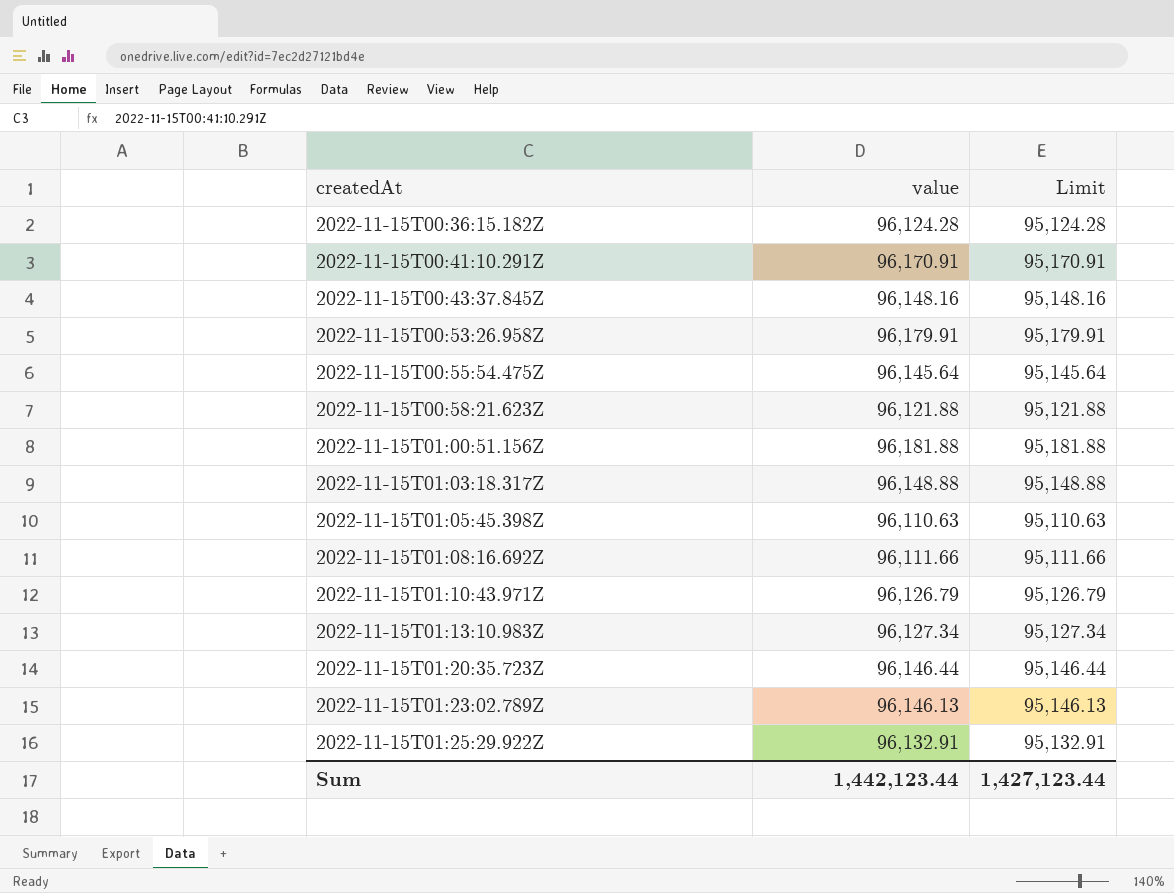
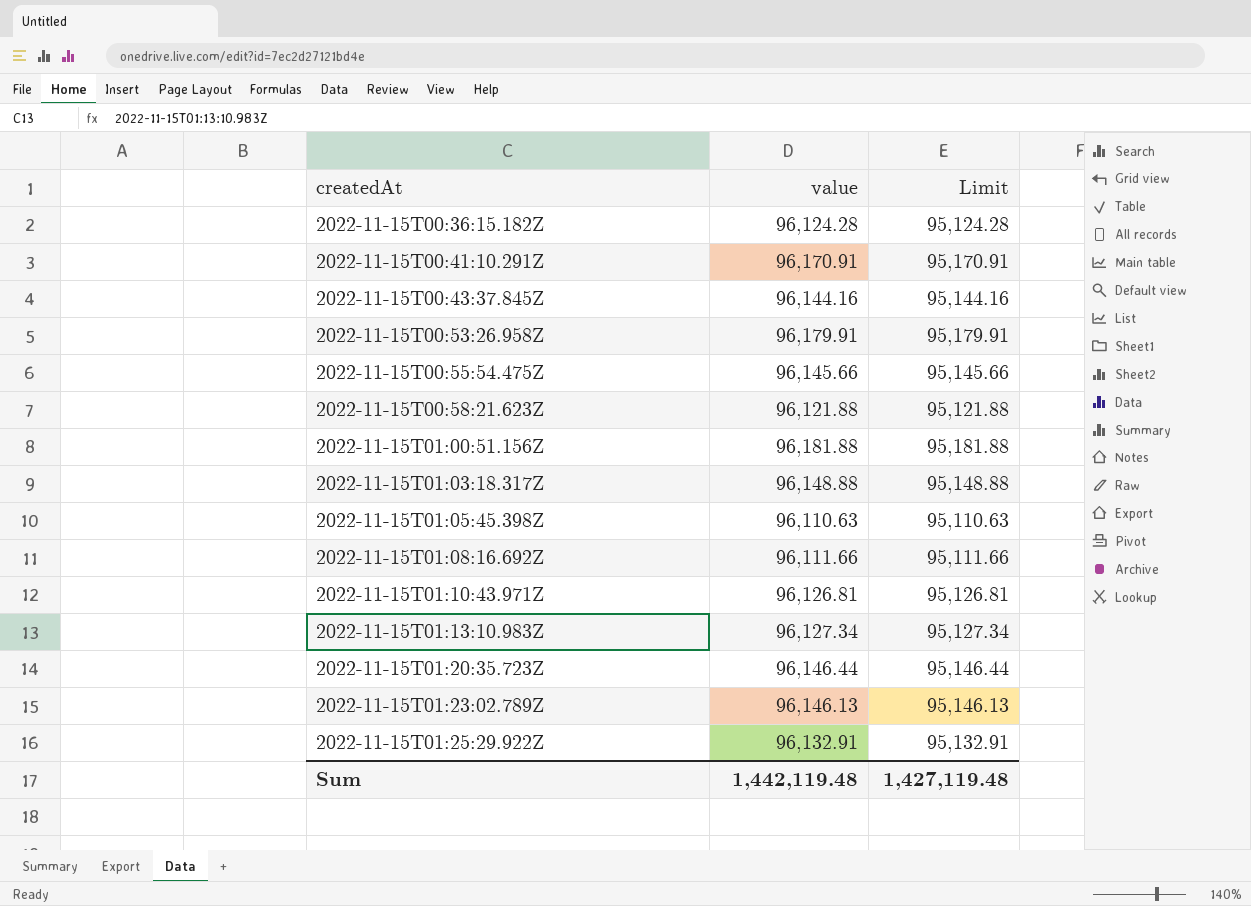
2022-11-15T00:43:37.845Z | value: 96,148.16 -> 96,144.16
2022-11-15T00:43:37.845Z | Limit: 95,148.16 -> 95,144.16
2022-11-15T00:55:54.475Z | value: 96,145.64 -> 96,145.66
2022-11-15T00:55:54.475Z | Limit: 95,145.64 -> 95,145.66
2022-11-15T01:10:43.971Z | value: 96,126.79 -> 96,126.81
2022-11-15T01:10:43.971Z | Limit: 95,126.79 -> 95,126.81
Sum | value: 1,442,123.44 -> 1,442,119.48
Sum | Limit: 1,427,123.44 -> 1,427,119.48

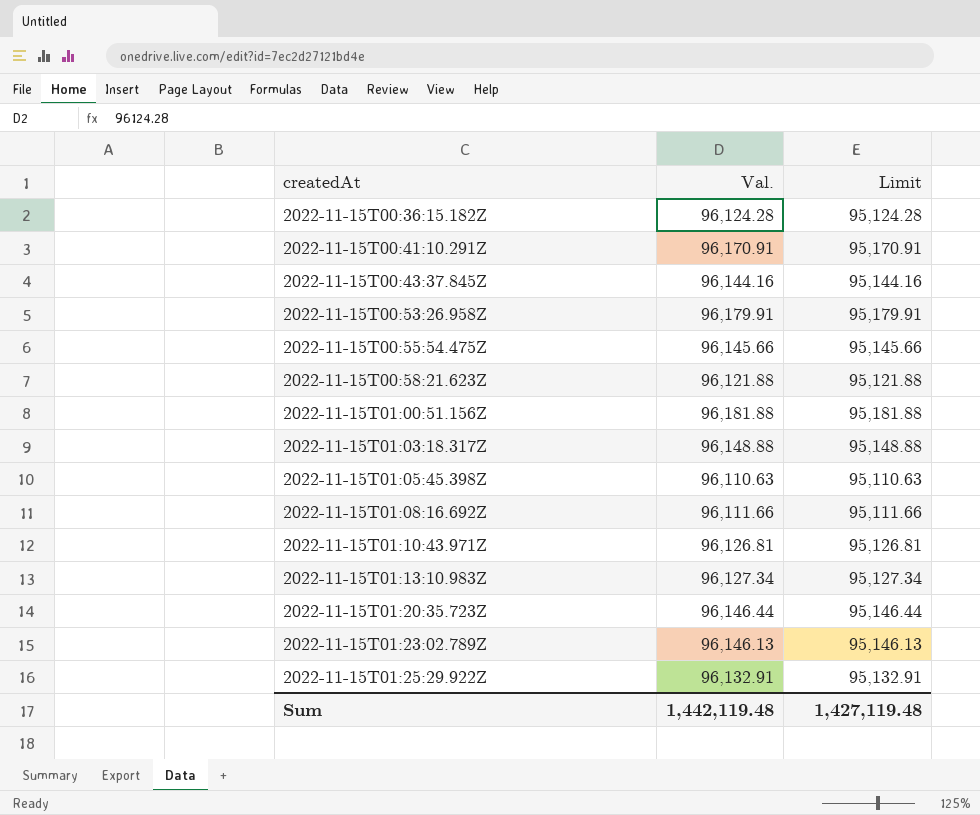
column name: value -> Val.

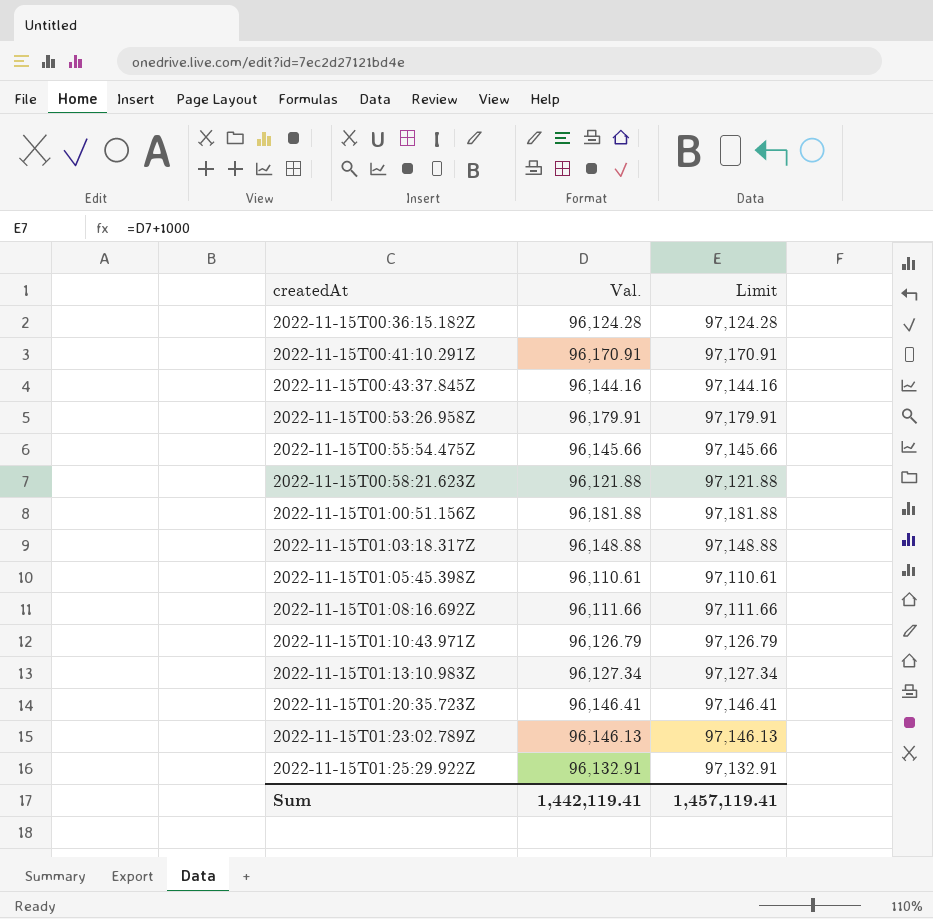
column Limit | formula: [Val.] - 1000 -> [Val.] + 1000
2022-11-15T01:05:45.398Z | Val.: 96,110.63 -> 96,110.61
2022-11-15T01:10:43.971Z | Val.: 96,126.81 -> 96,126.79
2022-11-15T01:20:35.723Z | Val.: 96,146.44 -> 96,146.41
Sum | Val.: 1,442,119.48 -> 1,442,119.41
Sum | Limit: 1,427,119.48 -> 1,457,119.41

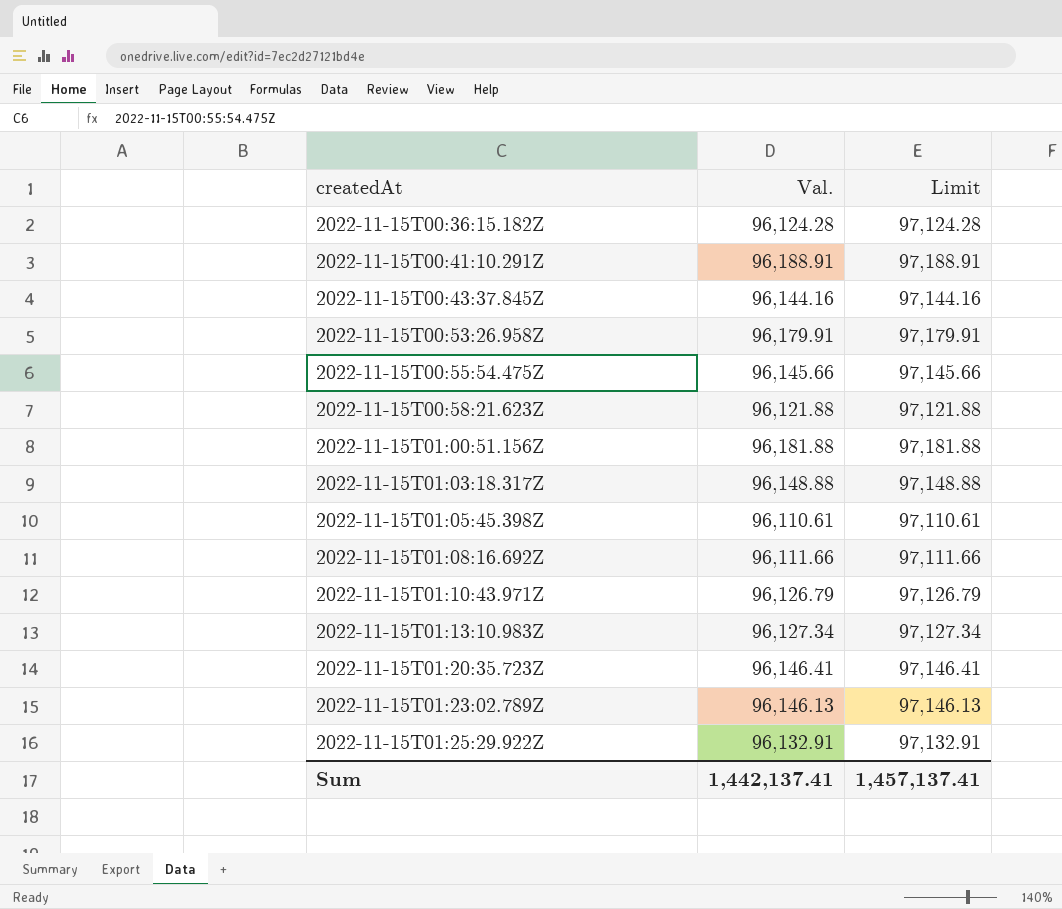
2022-11-15T00:41:10.291Z | Val.: 96,170.91 -> 96,188.91
2022-11-15T00:41:10.291Z | Limit: 97,170.91 -> 97,188.91
Sum | Val.: 1,442,119.41 -> 1,442,137.41
Sum | Limit: 1,457,119.41 -> 1,457,137.41

